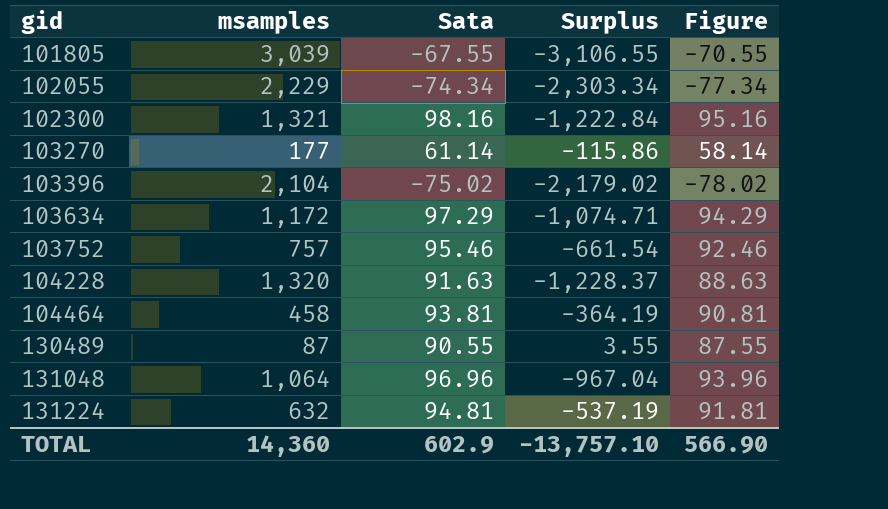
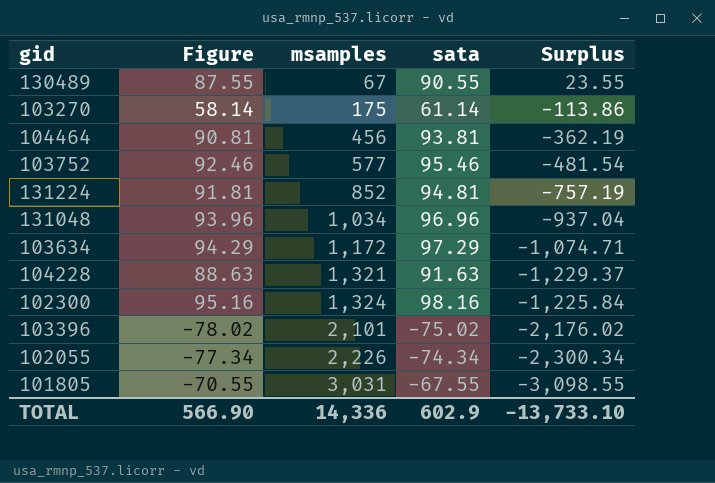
row order: gid ascending -> msamples ascending
column Figure | position: 5 -> 2
column name: Sata -> sata
130489 | msamples: 87 -> 67
130489 | Surplus: 3.55 -> 23.55
103270 | msamples: 177 -> 175
103270 | Surplus: -115.86 -> -113.86
104464 | msamples: 458 -> 456
104464 | Surplus: -364.19 -> -362.19
103752 | msamples: 757 -> 577
103752 | Surplus: -661.54 -> -481.54
131224 | msamples: 632 -> 852
131224 | Surplus: -537.19 -> -757.19
131048 | msamples: 1,064 -> 1,034
131048 | Surplus: -967.04 -> -937.04
104228 | msamples: 1,320 -> 1,321
104228 | Surplus: -1,228.37 -> -1,229.37
102300 | msamples: 1,321 -> 1,324
102300 | Surplus: -1,222.84 -> -1,225.84
103396 | msamples: 2,104 -> 2,101
103396 | Surplus: -2,179.02 -> -2,176.02
102055 | msamples: 2,229 -> 2,226
102055 | Surplus: -2,303.34 -> -2,300.34
101805 | msamples: 3,039 -> 3,031
101805 | Surplus: -3,106.55 -> -3,098.55
TOTAL | msamples: 14,360 -> 14,336
TOTAL | Surplus: -13,757.10 -> -13,733.10

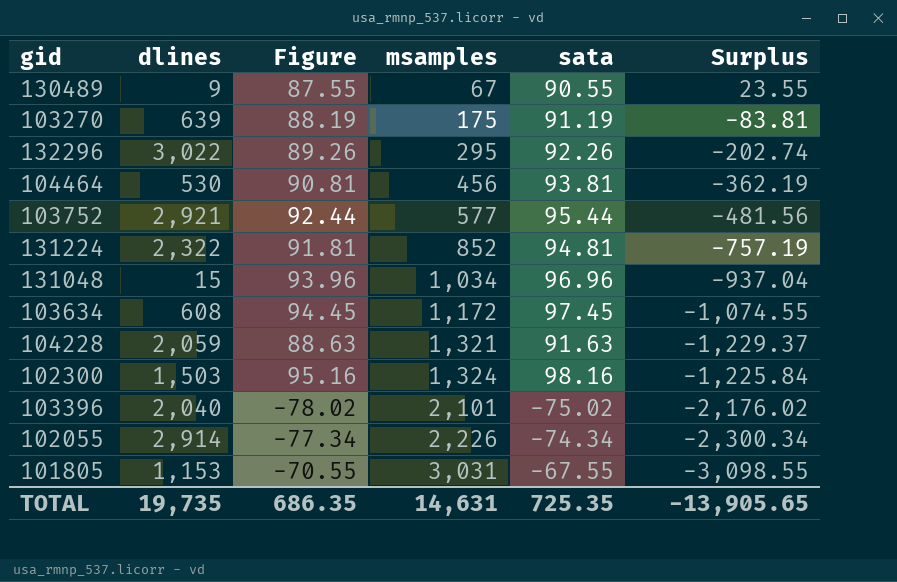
column dlines | position: none -> 2
103270 | Figure: 58.14 -> 88.19
103270 | sata: 61.14 -> 91.19
103270 | Surplus: -113.86 -> -83.81
row 132296: none -> 3,022 | 89.26 | 295 | 92.26 | -202.74
103752 | Figure: 92.46 -> 92.44
103752 | sata: 95.46 -> 95.44
103752 | Surplus: -481.54 -> -481.56
103634 | Figure: 94.29 -> 94.45
103634 | sata: 97.29 -> 97.45
103634 | Surplus: -1,074.71 -> -1,074.55
TOTAL | Figure: 566.90 -> 686.35
TOTAL | msamples: 14,336 -> 14,631
TOTAL | sata: 602.9 -> 725.35
TOTAL | Surplus: -13,733.10 -> -13,905.65

